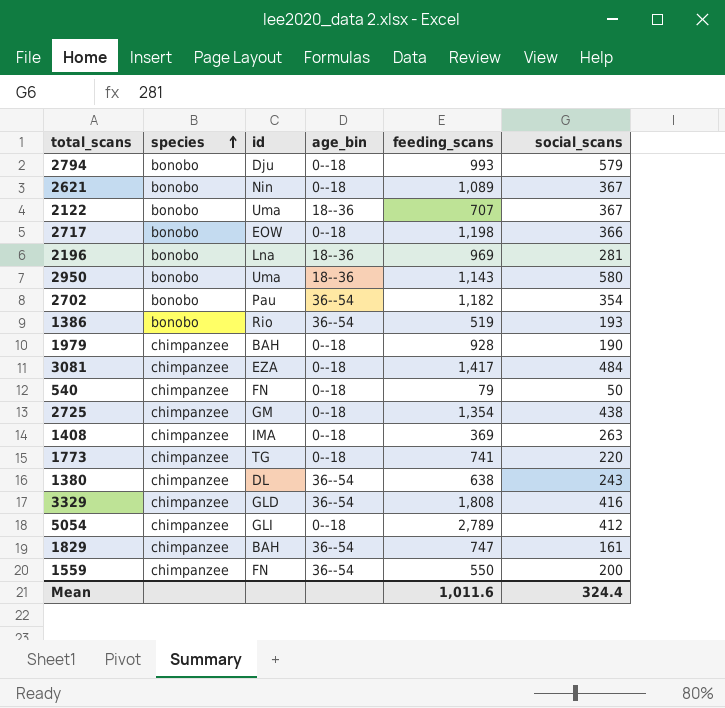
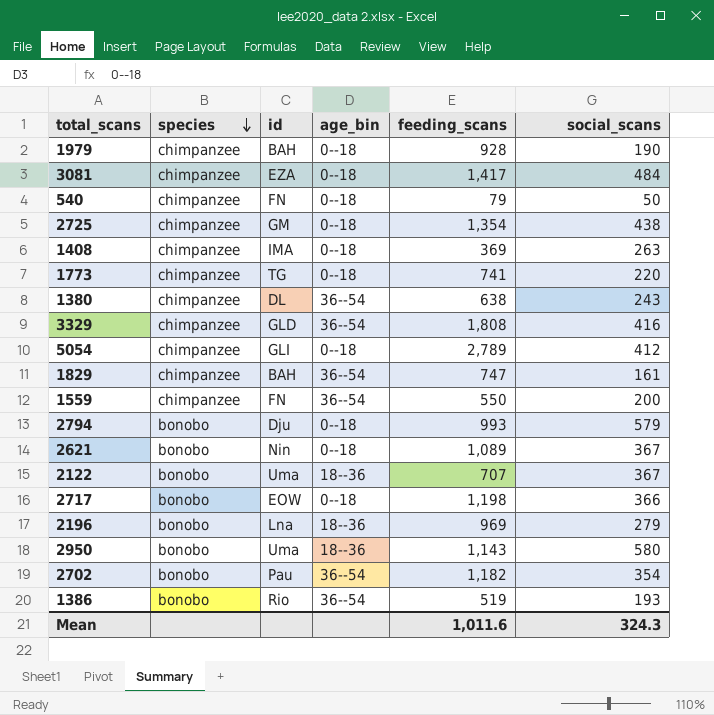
row order: species ascending -> species descending
2196 | social_scans: 281 -> 279
Mean | social_scans: 324.4 -> 324.3

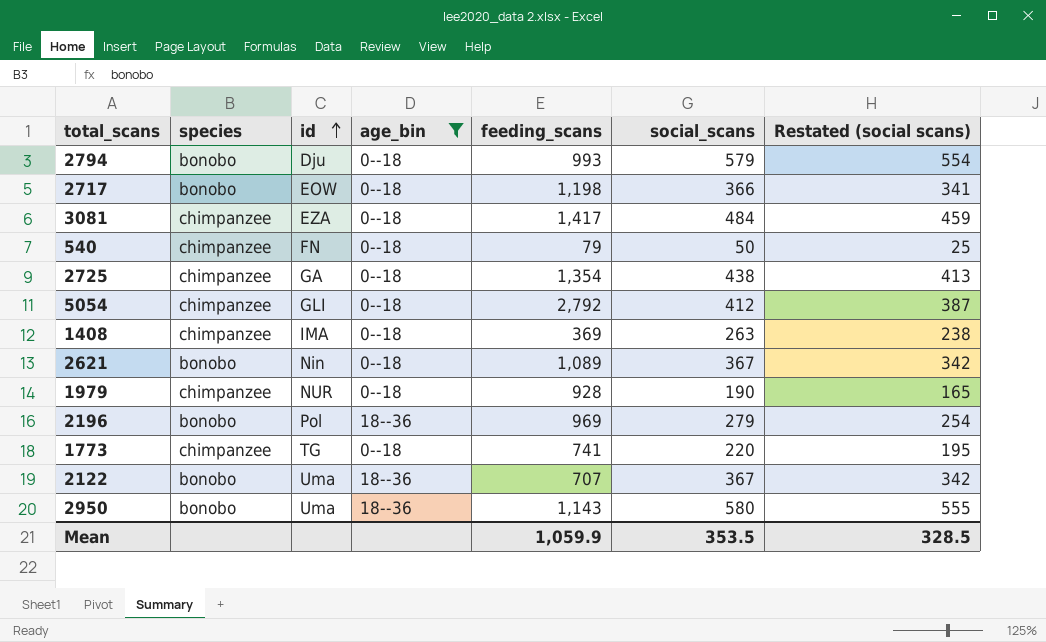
filter: none -> age_bin != 36--54
row order: species descending -> id ascending
column Restated (social scans) | formula: none -> [social_scans] - 25
2725 | id: GM -> GA
5054 | feeding_scans: 2,789 -> 2,792
1979 | id: BAH -> NUR
2196 | id: Lna -> Pol
Mean | feeding_scans: 1,011.6 -> 1,059.9
Mean | social_scans: 324.3 -> 353.5

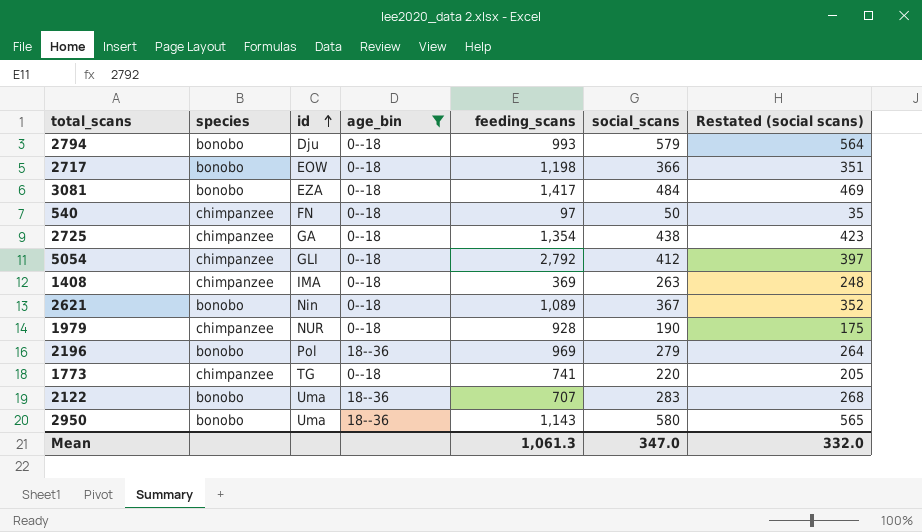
column Restated (social scans) | formula: [social_scans] - 25 -> [social_scans] - 15
3081 | species: chimpanzee -> bonobo
540 | feeding_scans: 79 -> 97
2122 | social_scans: 367 -> 283
Mean | feeding_scans: 1,059.9 -> 1,061.3
Mean | social_scans: 353.5 -> 347.0
Mean | Restated (social scans): 328.5 -> 332.0

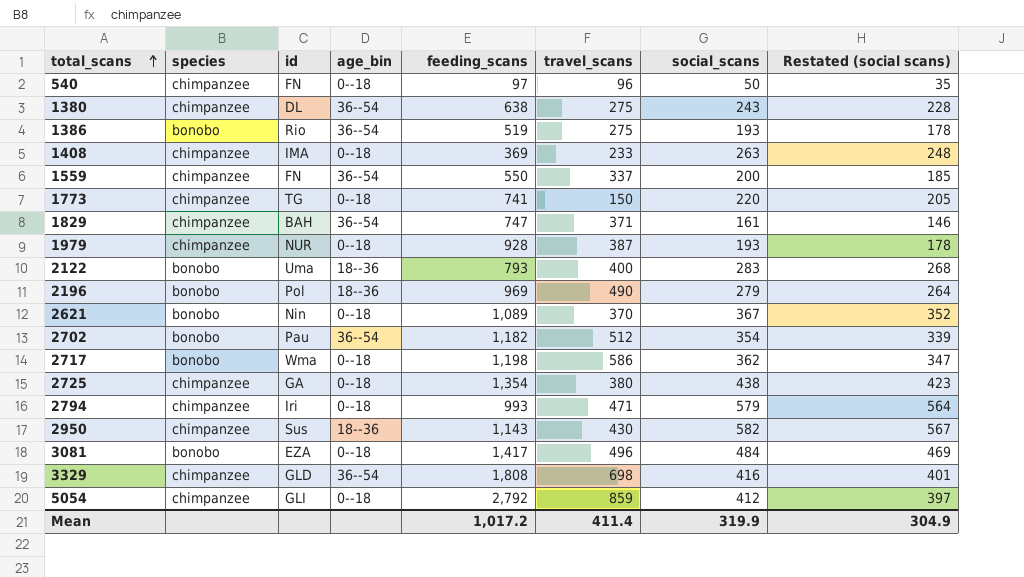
filter: age_bin != 36--54 -> none
row order: id ascending -> total_scans ascending
column travel_scans | position: none -> 6
1979 | social_scans: 190 -> 193
1979 | Restated (social scans): 175 -> 178
2122 | feeding_scans: 707 -> 793
2717 | id: EOW -> Wma
2717 | social_scans: 366 -> 362
2717 | Restated (social scans): 351 -> 347
2794 | species: bonobo -> chimpanzee
2794 | id: Dju -> Iri
2950 | species: bonobo -> chimpanzee
2950 | id: Uma -> Sus
2950 | social_scans: 580 -> 582
2950 | Restated (social scans): 565 -> 567
Mean | feeding_scans: 1,061.3 -> 1,017.2
Mean | social_scans: 347.0 -> 319.9
Mean | Restated (social scans): 332.0 -> 304.9

